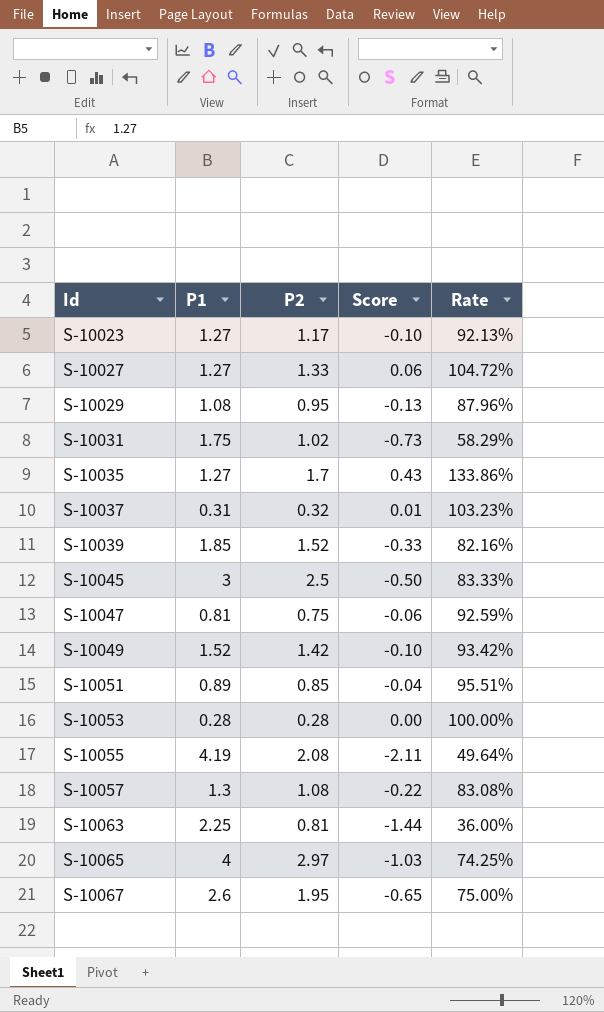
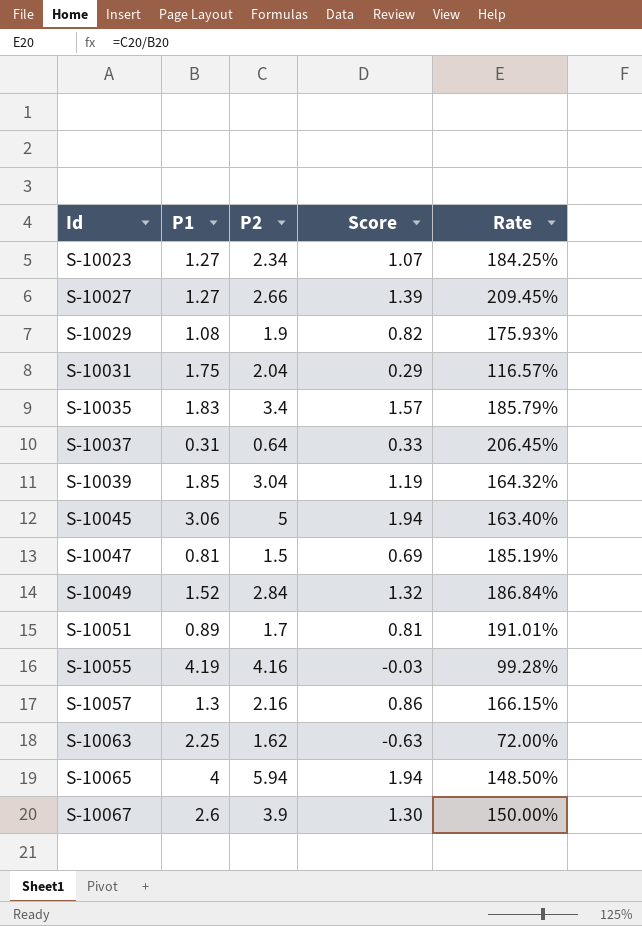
row S-10053: 0.28 | 0.28 | 0.00 | 100.00% -> none
S-10023 | P2: 1.17 -> 2.34
S-10023 | Score: -0.10 -> 1.07
S-10023 | Rate: 92.13% -> 184.25%
S-10027 | P2: 1.33 -> 2.66
S-10027 | Score: 0.06 -> 1.39
S-10027 | Rate: 104.72% -> 209.45%
S-10029 | P2: 0.95 -> 1.9
S-10029 | Score: -0.13 -> 0.82
S-10029 | Rate: 87.96% -> 175.93%
S-10031 | P2: 1.02 -> 2.04
S-10031 | Score: -0.73 -> 0.29
S-10031 | Rate: 58.29% -> 116.57%
S-10035 | P1: 1.27 -> 1.83
S-10035 | P2: 1.7 -> 3.4
S-10035 | Score: 0.43 -> 1.57
S-10035 | Rate: 133.86% -> 185.79%
S-10037 | P2: 0.32 -> 0.64
S-10037 | Score: 0.01 -> 0.33
S-10037 | Rate: 103.23% -> 206.45%
S-10039 | P2: 1.52 -> 3.04
S-10039 | Score: -0.33 -> 1.19
S-10039 | Rate: 82.16% -> 164.32%
S-10045 | P1: 3 -> 3.06
S-10045 | P2: 2.5 -> 5
S-10045 | Score: -0.50 -> 1.94
S-10045 | Rate: 83.33% -> 163.40%
S-10047 | P2: 0.75 -> 1.5
S-10047 | Score: -0.06 -> 0.69
S-10047 | Rate: 92.59% -> 185.19%
S-10049 | P2: 1.42 -> 2.84
S-10049 | Score: -0.10 -> 1.32
S-10049 | Rate: 93.42% -> 186.84%
S-10051 | P2: 0.85 -> 1.7
S-10051 | Score: -0.04 -> 0.81
S-10051 | Rate: 95.51% -> 191.01%
S-10055 | P2: 2.08 -> 4.16
S-10055 | Score: -2.11 -> -0.03
S-10055 | Rate: 49.64% -> 99.28%
S-10057 | P2: 1.08 -> 2.16
S-10057 | Score: -0.22 -> 0.86
S-10057 | Rate: 83.08% -> 166.15%
S-10063 | P2: 0.81 -> 1.62
S-10063 | Score: -1.44 -> -0.63
S-10063 | Rate: 36.00% -> 72.00%
S-10065 | P2: 2.97 -> 5.94
S-10065 | Score: -1.03 -> 1.94
S-10065 | Rate: 74.25% -> 148.50%
S-10067 | P2: 1.95 -> 3.9
S-10067 | Score: -0.65 -> 1.30
S-10067 | Rate: 75.00% -> 150.00%

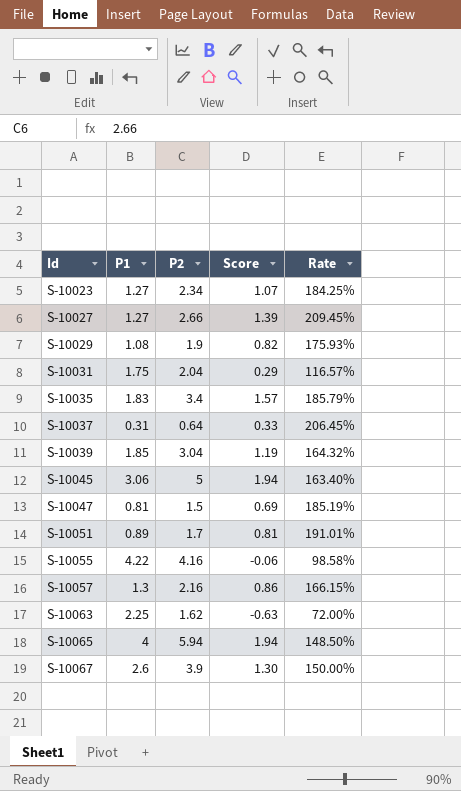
row S-10049: 1.52 | 2.84 | 1.32 | 186.84% -> none
S-10055 | P1: 4.19 -> 4.22
S-10055 | Score: -0.03 -> -0.06
S-10055 | Rate: 99.28% -> 98.58%

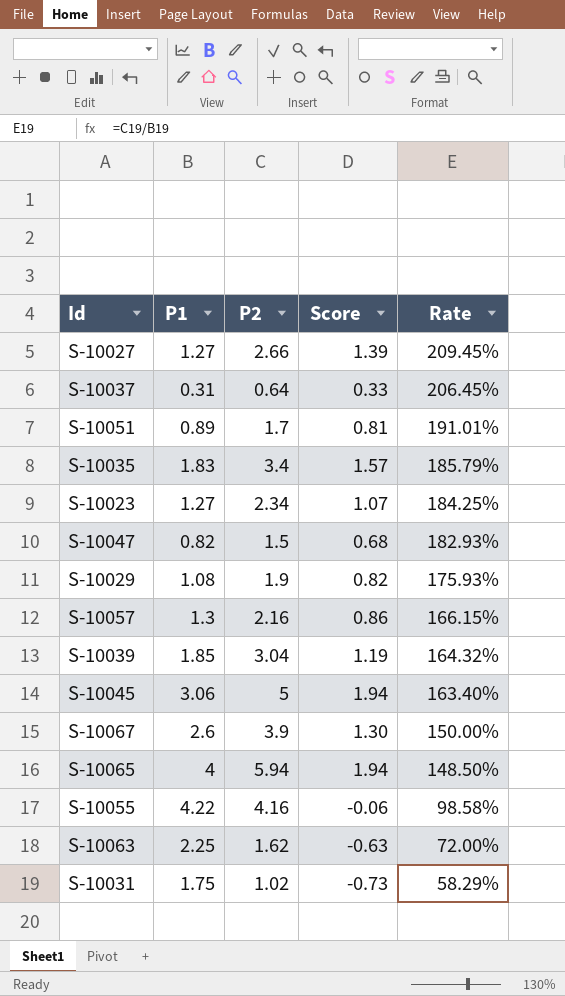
row order: Id ascending -> Rate descending
S-10047 | P1: 0.81 -> 0.82
S-10047 | Score: 0.69 -> 0.68
S-10047 | Rate: 185.19% -> 182.93%
S-10031 | P2: 2.04 -> 1.02
S-10031 | Score: 0.29 -> -0.73
S-10031 | Rate: 116.57% -> 58.29%

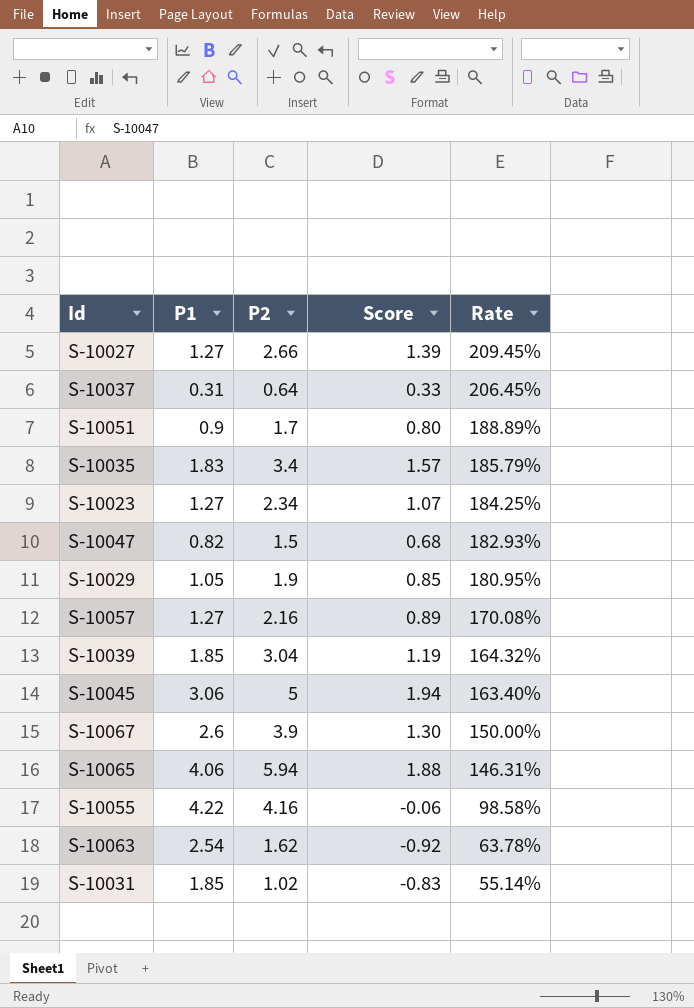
S-10051 | P1: 0.89 -> 0.9
S-10051 | Score: 0.81 -> 0.80
S-10051 | Rate: 191.01% -> 188.89%
S-10029 | P1: 1.08 -> 1.05
S-10029 | Score: 0.82 -> 0.85
S-10029 | Rate: 175.93% -> 180.95%
S-10057 | P1: 1.3 -> 1.27
S-10057 | Score: 0.86 -> 0.89
S-10057 | Rate: 166.15% -> 170.08%
S-10065 | P1: 4 -> 4.06
S-10065 | Score: 1.94 -> 1.88
S-10065 | Rate: 148.50% -> 146.31%
S-10063 | P1: 2.25 -> 2.54
S-10063 | Score: -0.63 -> -0.92
S-10063 | Rate: 72.00% -> 63.78%
S-10031 | P1: 1.75 -> 1.85
S-10031 | Score: -0.73 -> -0.83
S-10031 | Rate: 58.29% -> 55.14%

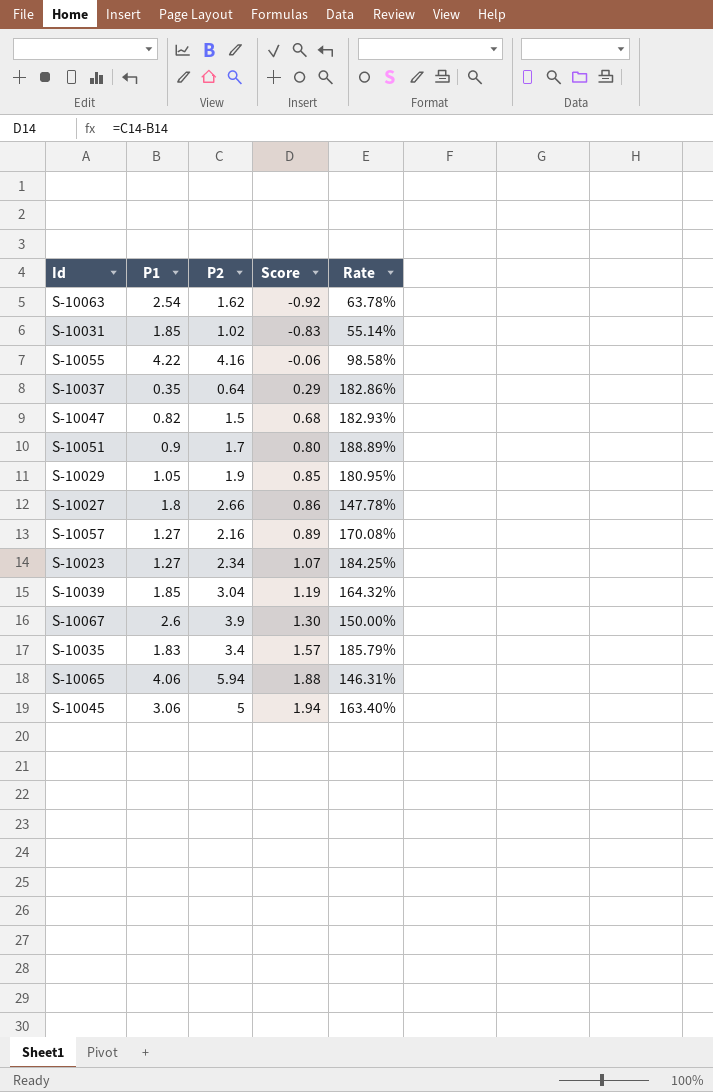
row order: Rate descending -> Score ascending
S-10037 | P1: 0.31 -> 0.35
S-10037 | Score: 0.33 -> 0.29
S-10037 | Rate: 206.45% -> 182.86%
S-10027 | P1: 1.27 -> 1.8
S-10027 | Score: 1.39 -> 0.86
S-10027 | Rate: 209.45% -> 147.78%

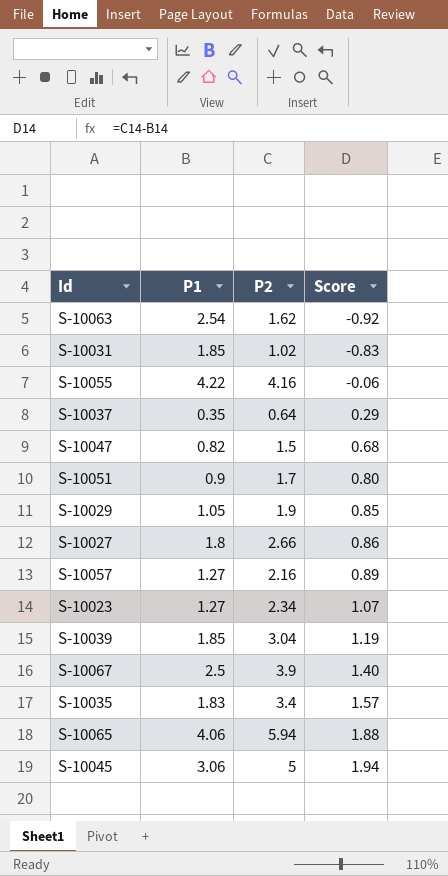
column Rate | formula: [P2] / [P1] -> none
S-10067 | P1: 2.6 -> 2.5
S-10067 | Score: 1.30 -> 1.40

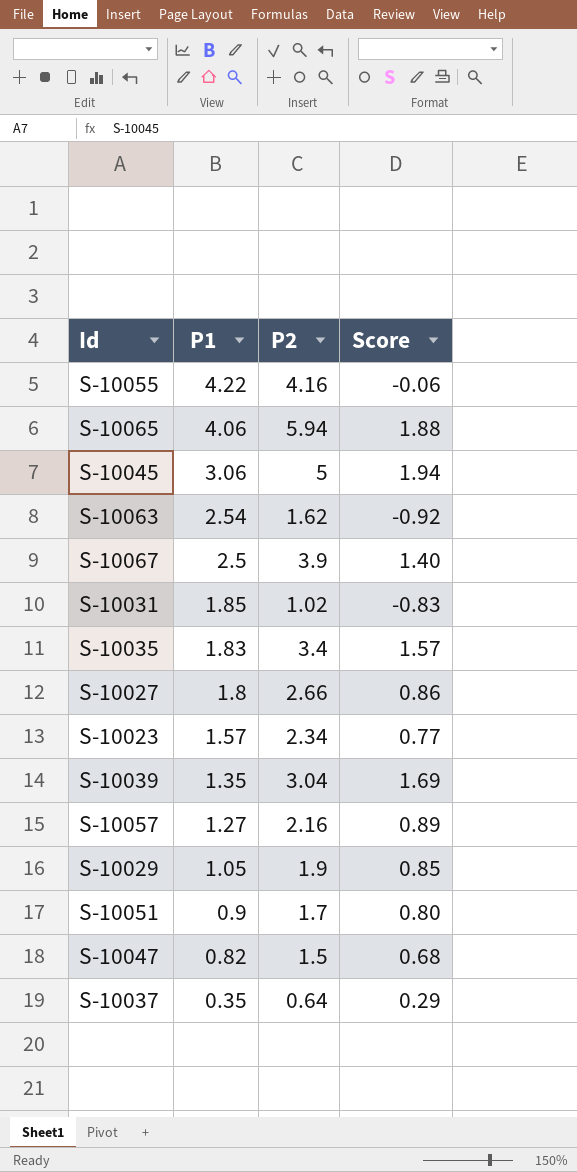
row order: Score ascending -> P1 descending
S-10023 | P1: 1.27 -> 1.57
S-10023 | Score: 1.07 -> 0.77
S-10039 | P1: 1.85 -> 1.35
S-10039 | Score: 1.19 -> 1.69

